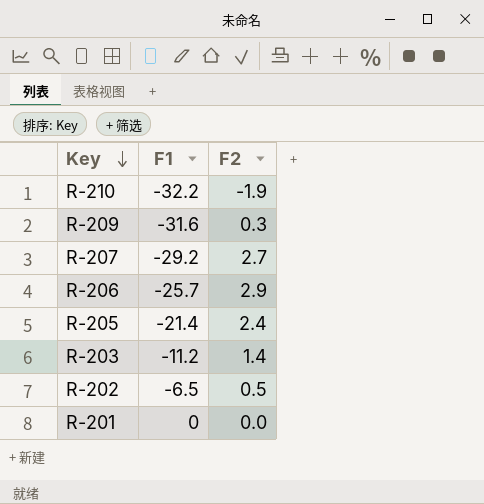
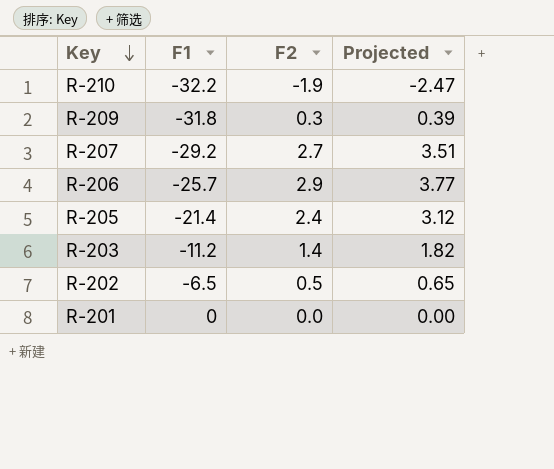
column Projected | formula: none -> [F2] * 1.3
R-209 | F1: -31.6 -> -31.8

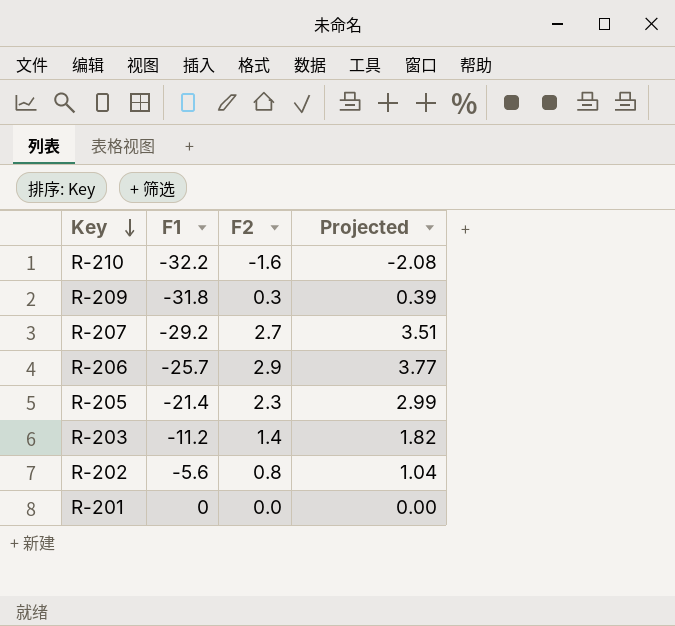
R-210 | F2: -1.9 -> -1.6
R-210 | Projected: -2.47 -> -2.08
R-205 | F2: 2.4 -> 2.3
R-205 | Projected: 3.12 -> 2.99
R-202 | F1: -6.5 -> -5.6
R-202 | F2: 0.5 -> 0.8
R-202 | Projected: 0.65 -> 1.04

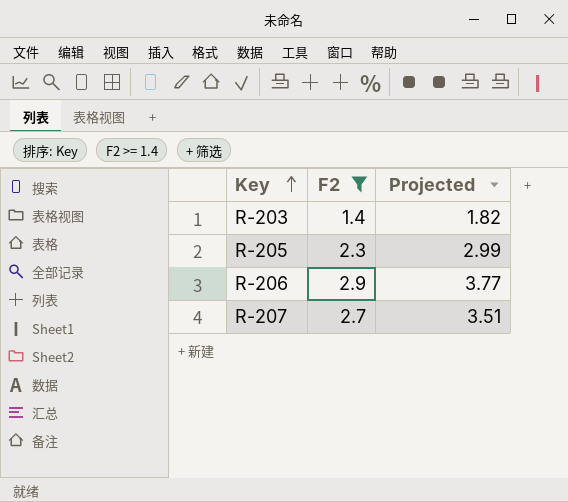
filter: none -> F2 >= 1.4
row order: Key descending -> Key ascending
column F1 | position: 2 -> none

